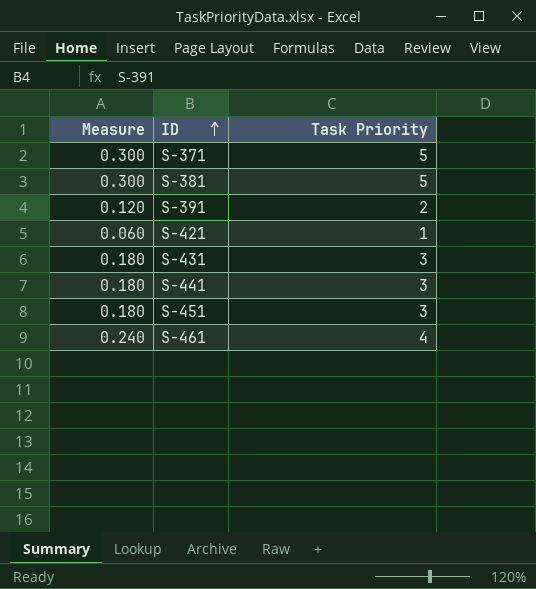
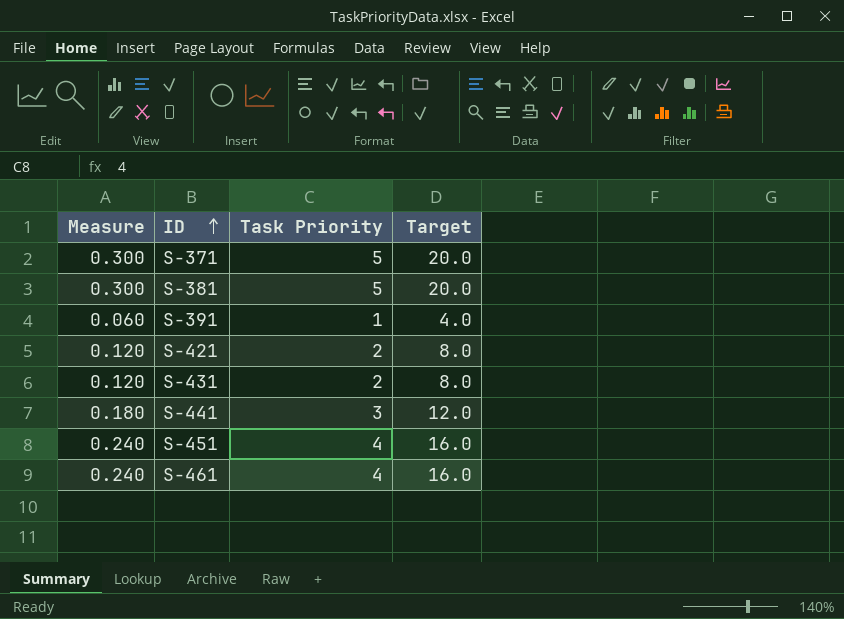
column Target | formula: none -> [Task Priority] * 4
S-391 | Measure: 0.120 -> 0.060
S-391 | Task Priority: 2 -> 1
S-421 | Measure: 0.060 -> 0.120
S-421 | Task Priority: 1 -> 2
S-431 | Measure: 0.180 -> 0.120
S-431 | Task Priority: 3 -> 2
S-451 | Measure: 0.180 -> 0.240
S-451 | Task Priority: 3 -> 4

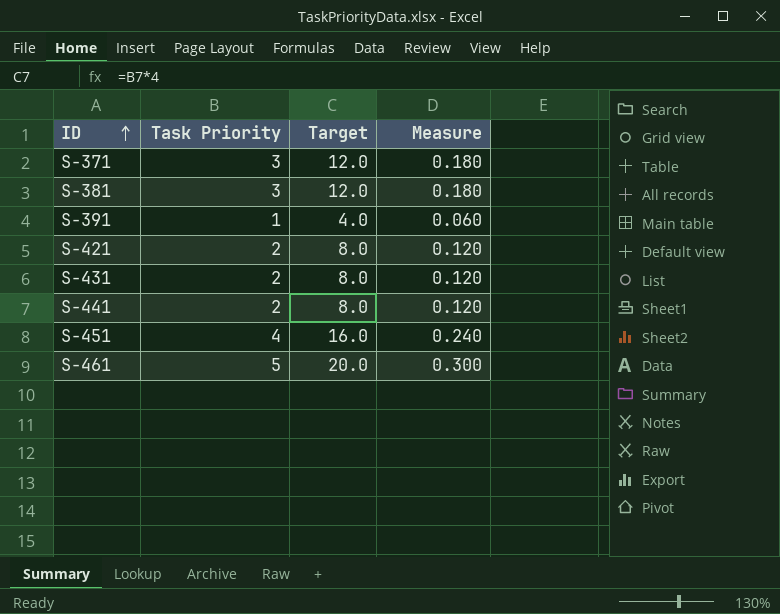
column Measure | position: 1 -> 4
S-371 | Task Priority: 5 -> 3
S-371 | Target: 20.0 -> 12.0
S-371 | Measure: 0.300 -> 0.180
S-381 | Task Priority: 5 -> 3
S-381 | Target: 20.0 -> 12.0
S-381 | Measure: 0.300 -> 0.180
S-441 | Task Priority: 3 -> 2
S-441 | Target: 12.0 -> 8.0
S-441 | Measure: 0.180 -> 0.120
S-461 | Task Priority: 4 -> 5
S-461 | Target: 16.0 -> 20.0
S-461 | Measure: 0.240 -> 0.300

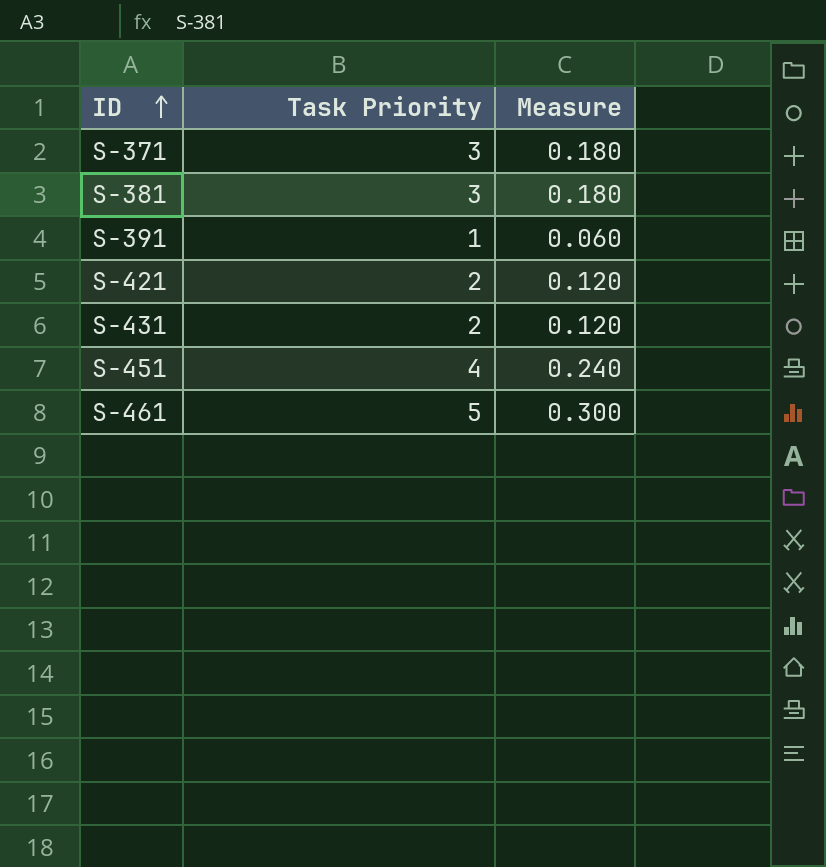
column Target | formula: [Task Priority] * 4 -> none
row S-441: 2 | 8.0 | 0.120 -> none

